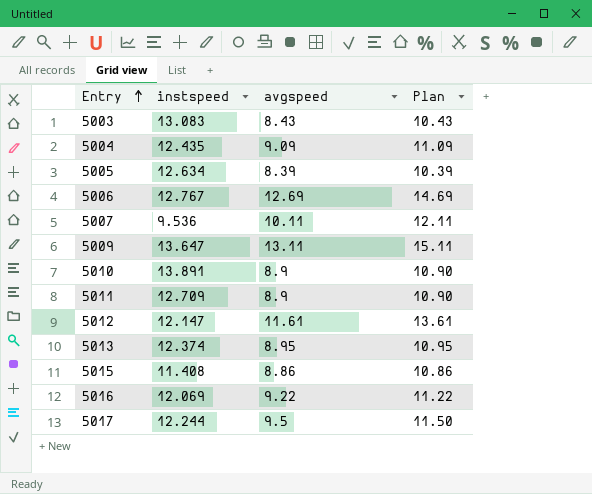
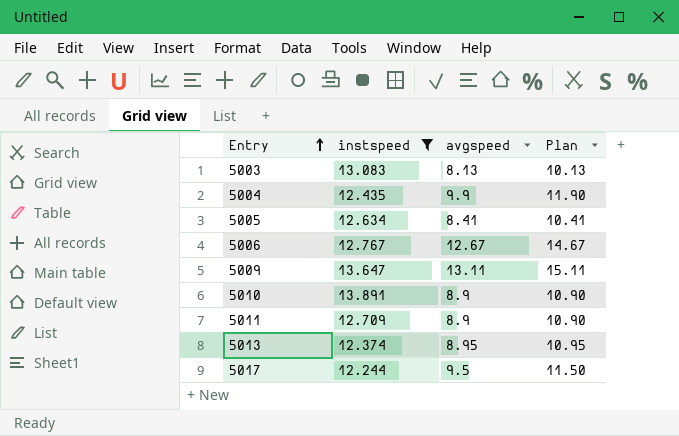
filter: none -> instspeed >= 12.244
5003 | avgspeed: 8.43 -> 8.13
5003 | Plan: 10.43 -> 10.13
5004 | avgspeed: 9.09 -> 9.9
5004 | Plan: 11.09 -> 11.90
5005 | avgspeed: 8.39 -> 8.41
5005 | Plan: 10.39 -> 10.41
5006 | avgspeed: 12.69 -> 12.67
5006 | Plan: 14.69 -> 14.67

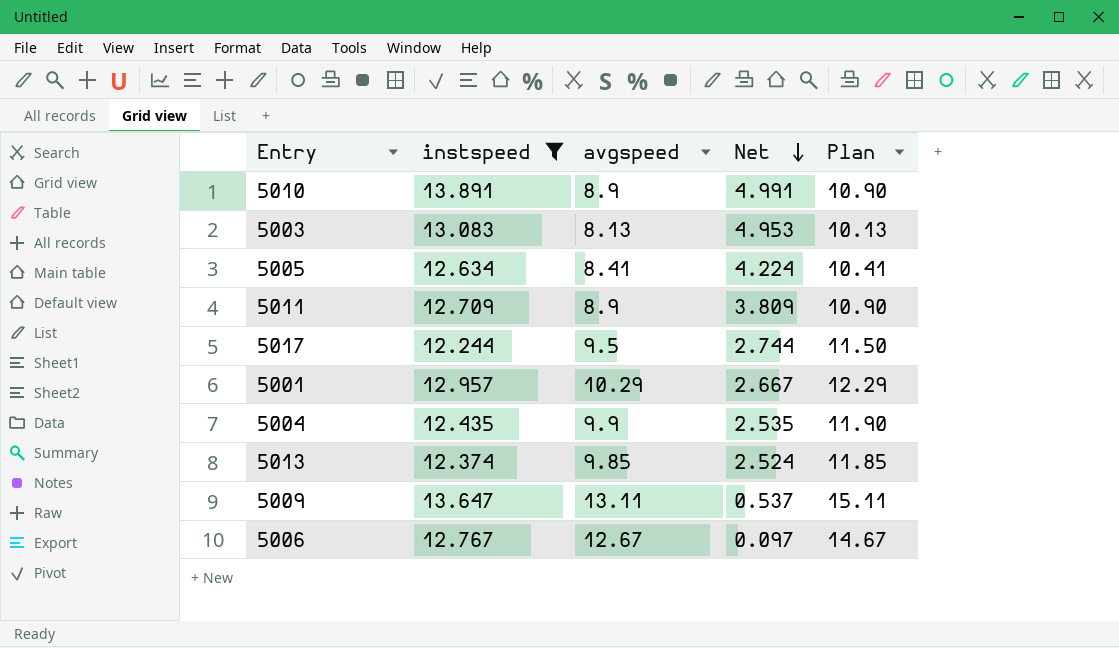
row order: Entry ascending -> Net descending
column Net | formula: none -> [instspeed] - [avgspeed]
row 5001: none -> 12.957 | 10.29 | 2.667 | 12.29
5013 | avgspeed: 8.95 -> 9.85
5013 | Plan: 10.95 -> 11.85

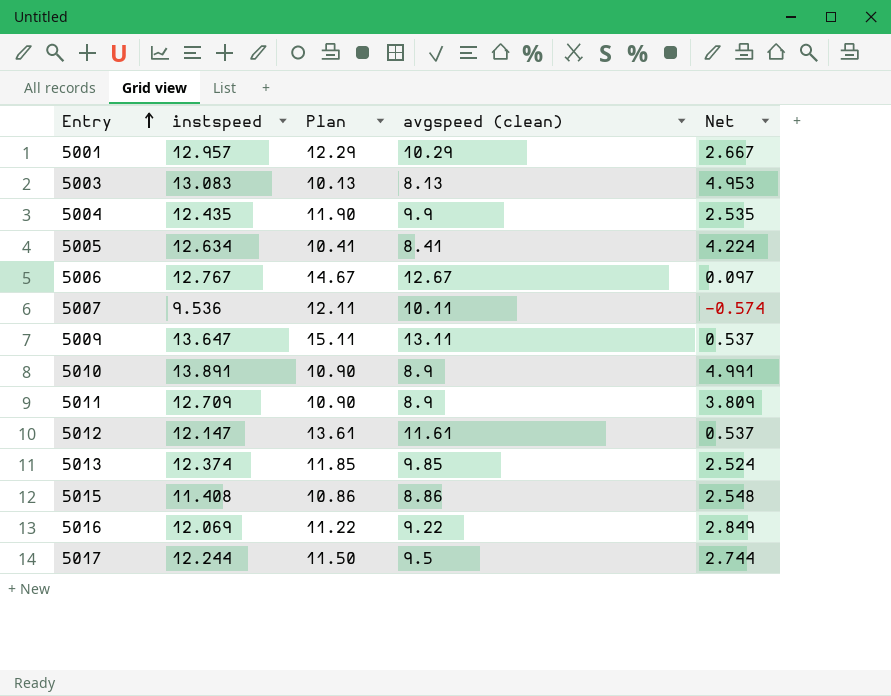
filter: instspeed >= 12.244 -> none
row order: Net descending -> Entry ascending
column Plan | position: 5 -> 3
column name: avgspeed -> avgspeed (clean)

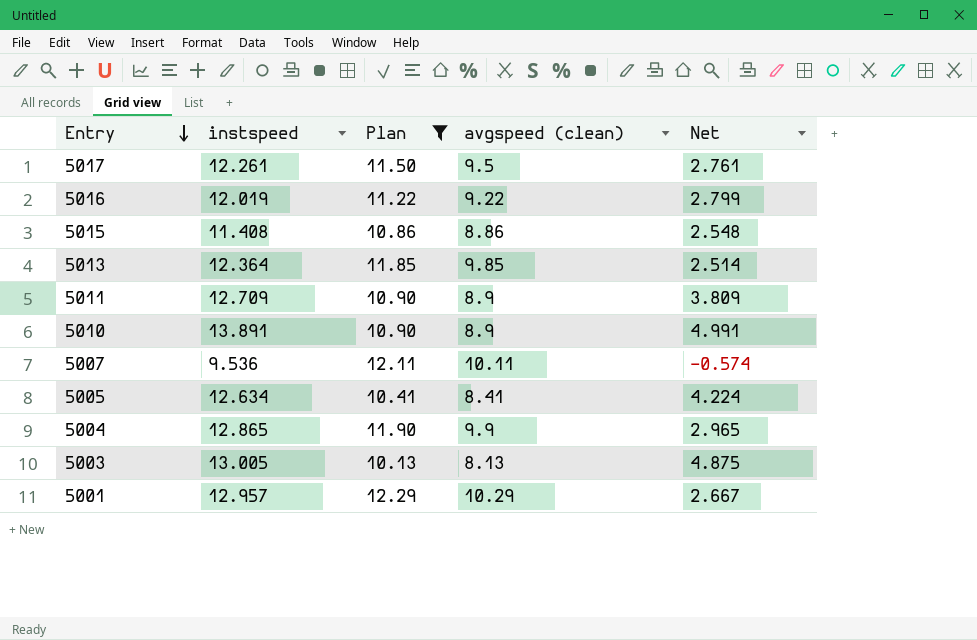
filter: none -> Plan <= 12.29
row order: Entry ascending -> Entry descending
5017 | instspeed: 12.244 -> 12.261
5017 | Net: 2.744 -> 2.761
5016 | instspeed: 12.069 -> 12.019
5016 | Net: 2.849 -> 2.799
5013 | instspeed: 12.374 -> 12.364
5013 | Net: 2.524 -> 2.514
5004 | instspeed: 12.435 -> 12.865
5004 | Net: 2.535 -> 2.965
5003 | instspeed: 13.083 -> 13.005
5003 | Net: 4.953 -> 4.875

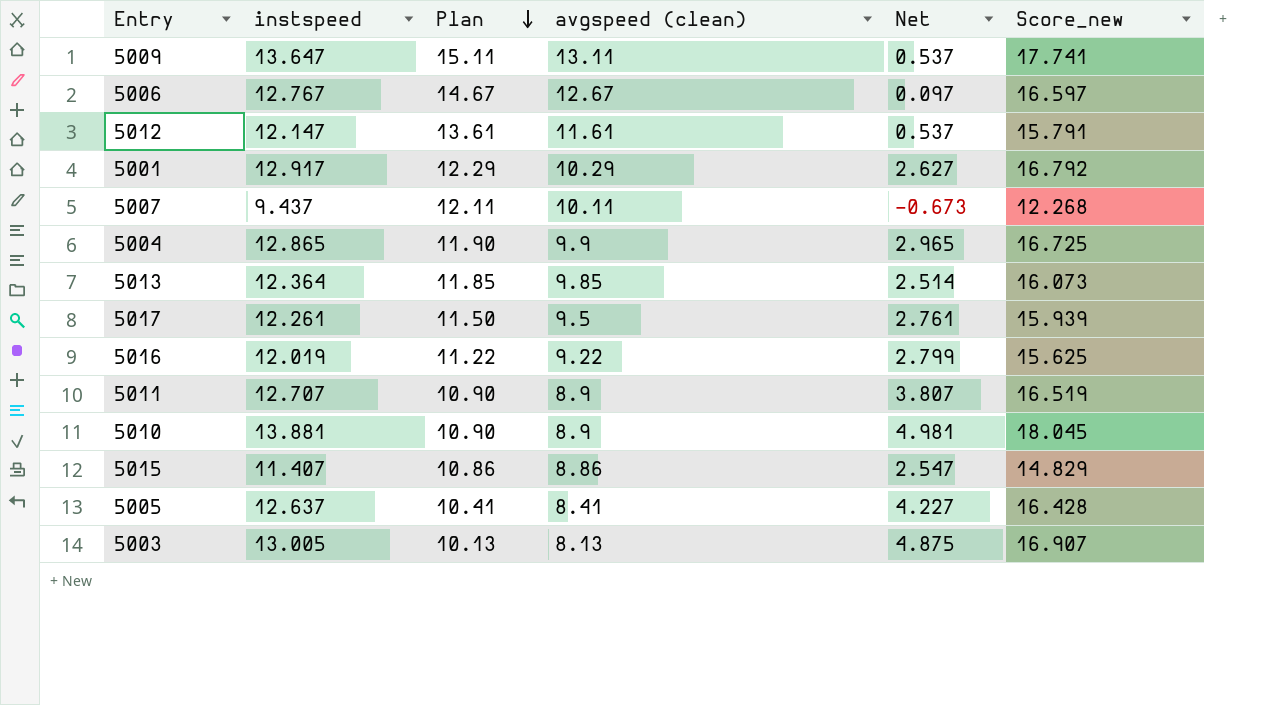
filter: Plan <= 12.29 -> none
row order: Entry descending -> Plan descending
column Score_new | formula: none -> [instspeed] * 1.3
5001 | instspeed: 12.957 -> 12.917
5001 | Net: 2.667 -> 2.627
5007 | instspeed: 9.536 -> 9.437
5007 | Net: -0.574 -> -0.673
5011 | instspeed: 12.709 -> 12.707
5011 | Net: 3.809 -> 3.807
5010 | instspeed: 13.891 -> 13.881
5010 | Net: 4.991 -> 4.981
5015 | instspeed: 11.408 -> 11.407
5015 | Net: 2.548 -> 2.547
5005 | instspeed: 12.634 -> 12.637
5005 | Net: 4.224 -> 4.227

